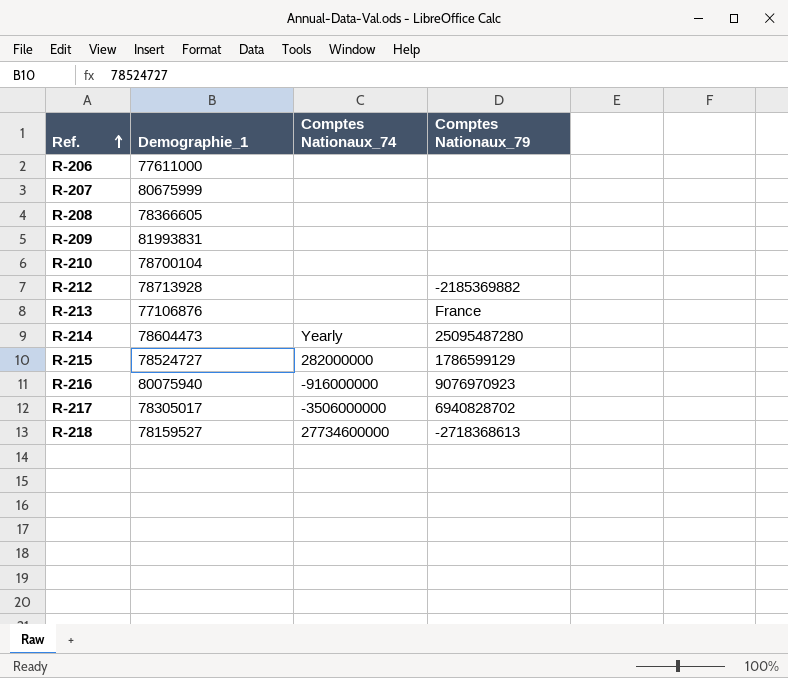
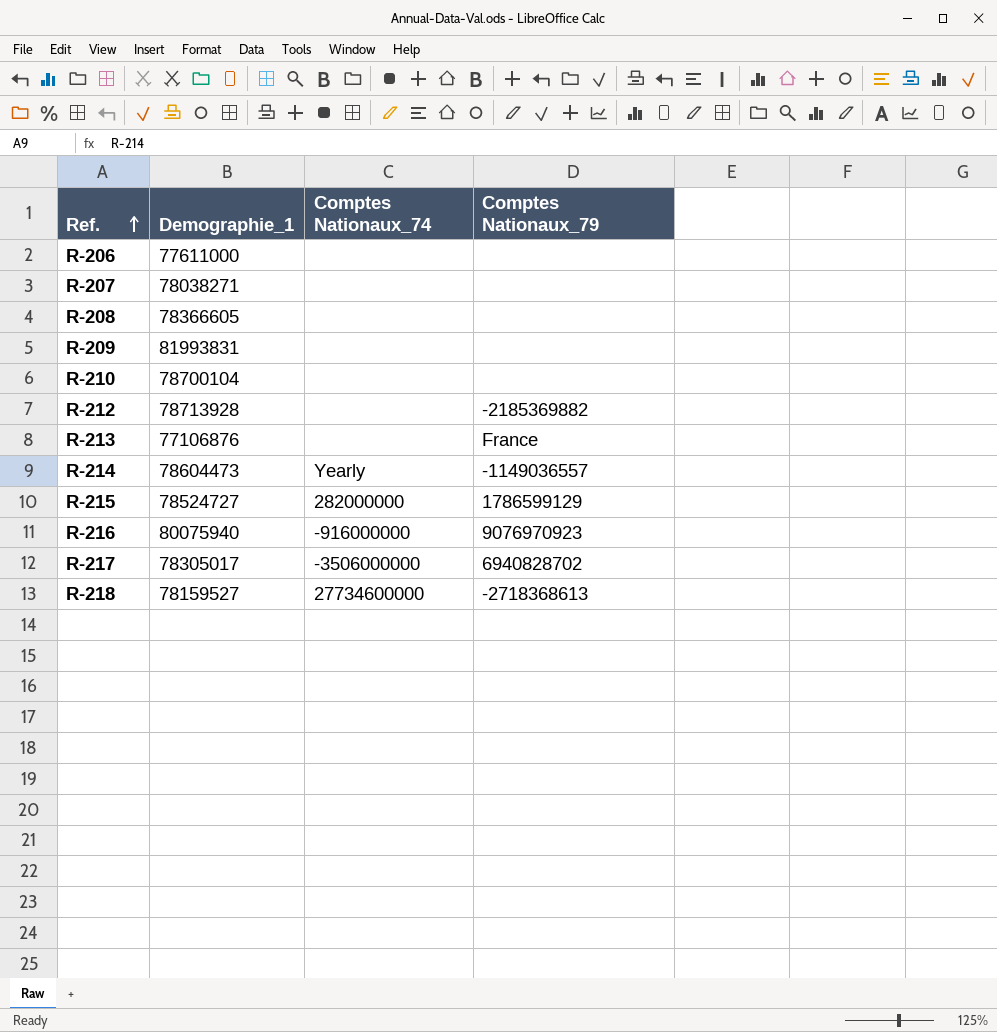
R-207 | Demographie_1: 80675999 -> 78038271
R-214 | Comptes Nationaux_79: 25095487280 -> -1149036557

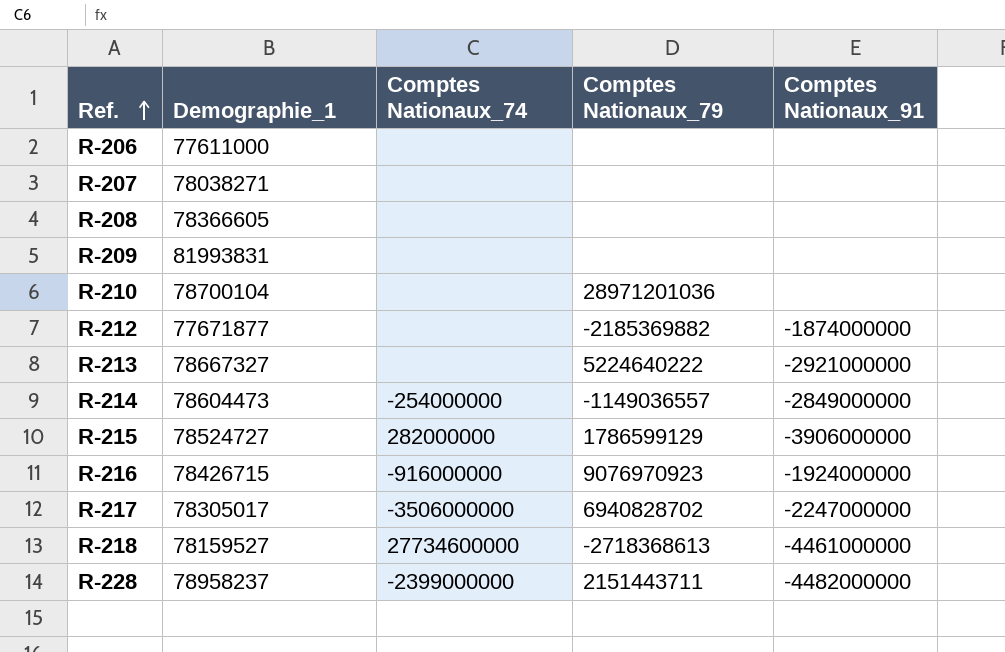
column Comptes Nationaux_91 | position: none -> 5
R-210 | Comptes Nationaux_79: none -> 28971201036
R-212 | Demographie_1: 78713928 -> 77671877
R-213 | Demographie_1: 77106876 -> 78667327
R-213 | Comptes Nationaux_79: France -> 5224640222
R-214 | Comptes Nationaux_74: Yearly -> -254000000
R-216 | Demographie_1: 80075940 -> 78426715
row R-228: none -> 78958237 | -2399000000 | 2151443711 | -4482000000

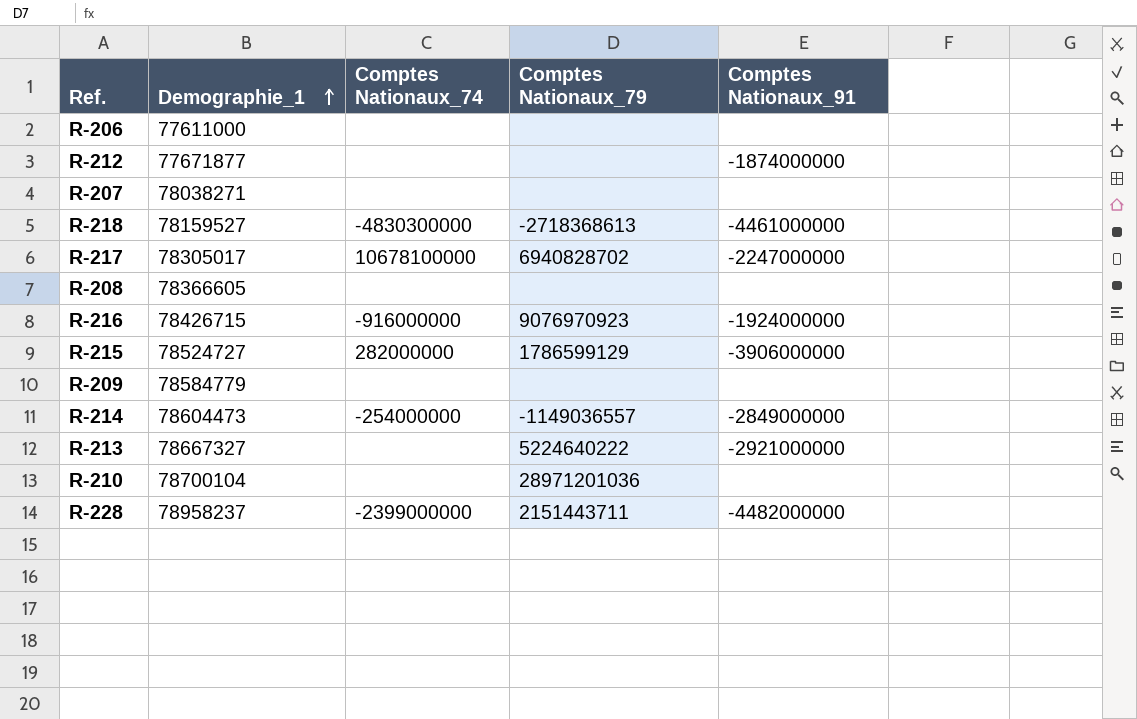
row order: Ref. ascending -> Demographie_1 ascending
R-212 | Comptes Nationaux_79: -2185369882 -> none
R-218 | Comptes Nationaux_74: 27734600000 -> -4830300000
R-217 | Comptes Nationaux_74: -3506000000 -> 10678100000
R-209 | Demographie_1: 81993831 -> 78584779

